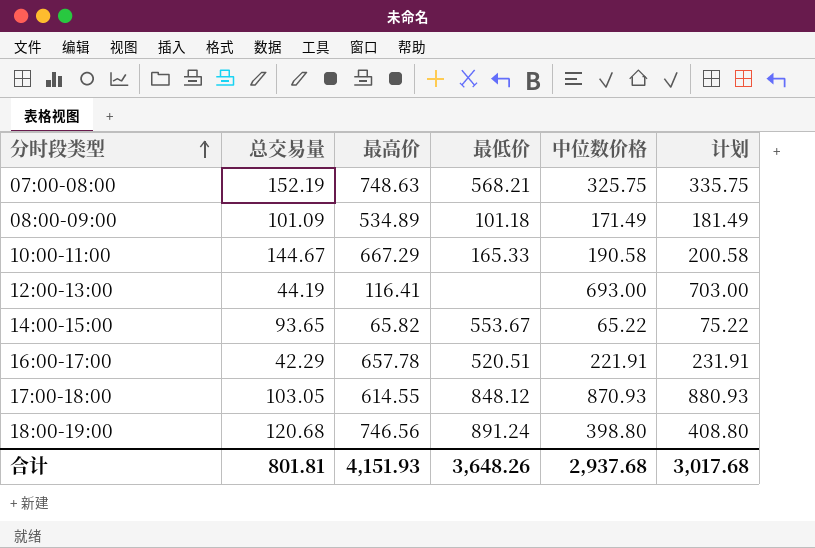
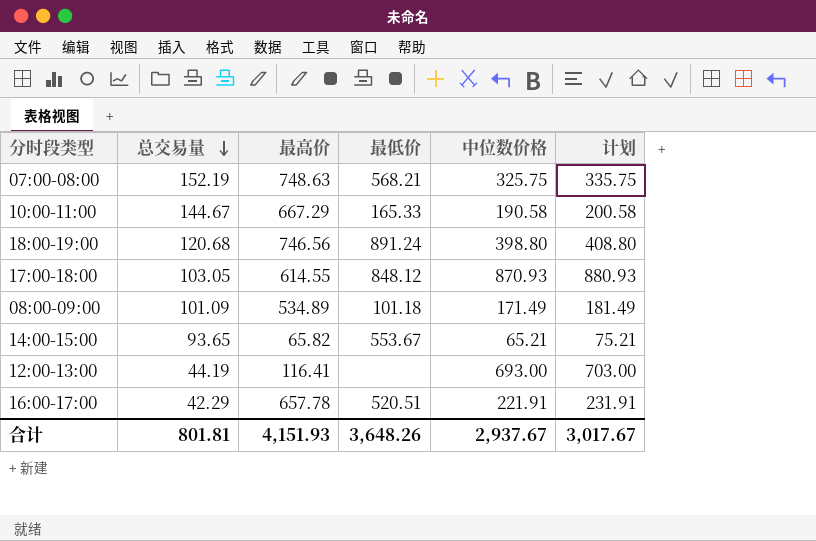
row order: 分时段类型 ascending -> 总交易量 descending
14:00-15:00 | 中位数价格: 65.22 -> 65.21
14:00-15:00 | 计划: 75.22 -> 75.21
合计 | 中位数价格: 2,937.68 -> 2,937.67
合计 | 计划: 3,017.68 -> 3,017.67

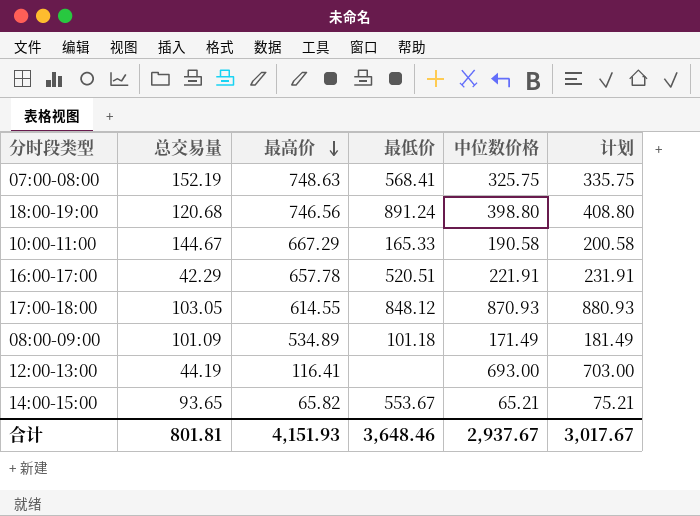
row order: 总交易量 descending -> 最高价 descending
07:00-08:00 | 最低价: 568.21 -> 568.41
合计 | 最低价: 3,648.26 -> 3,648.46

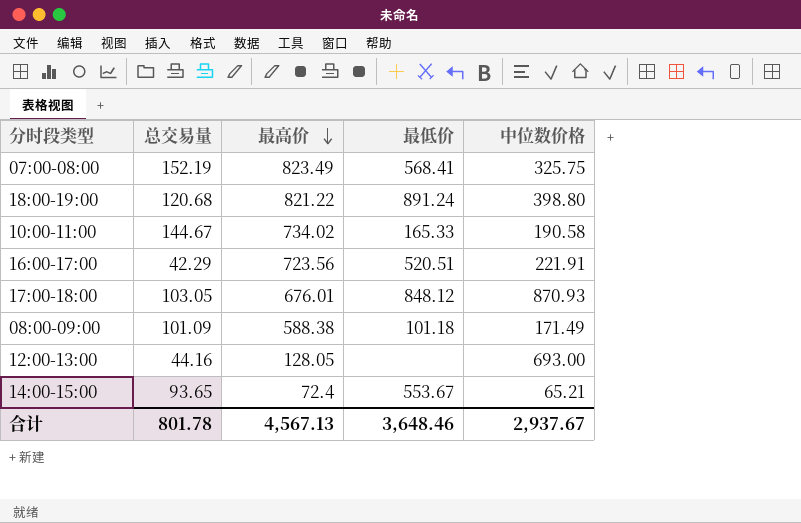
column 计划 | formula: [中位数价格] + 10 -> none
07:00-08:00 | 最高价: 748.63 -> 823.49
18:00-19:00 | 最高价: 746.56 -> 821.22
10:00-11:00 | 最高价: 667.29 -> 734.02
16:00-17:00 | 最高价: 657.78 -> 723.56
17:00-18:00 | 最高价: 614.55 -> 676.01
08:00-09:00 | 最高价: 534.89 -> 588.38
12:00-13:00 | 总交易量: 44.19 -> 44.16
12:00-13:00 | 最高价: 116.41 -> 128.05
14:00-15:00 | 最高价: 65.82 -> 72.4
合计 | 总交易量: 801.81 -> 801.78
合计 | 最高价: 4,151.93 -> 4,567.13

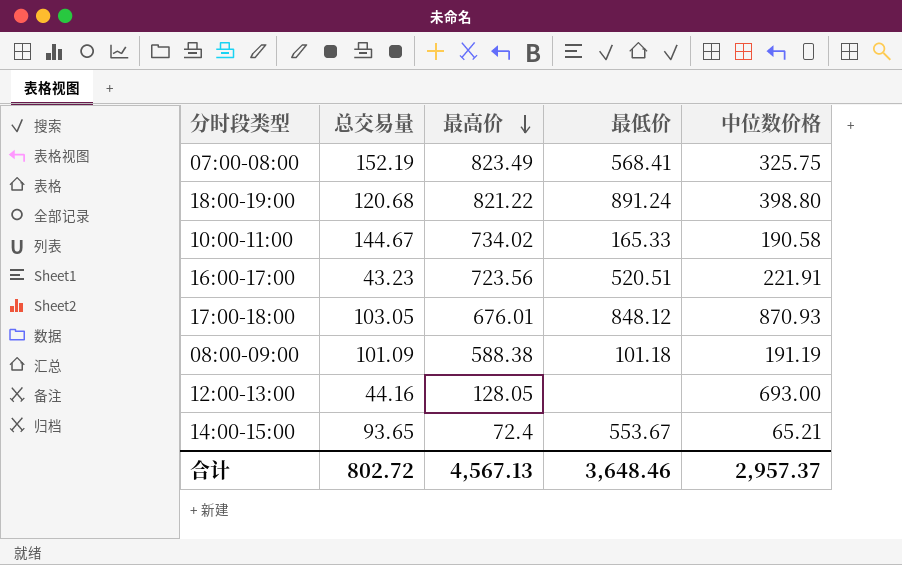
16:00-17:00 | 总交易量: 42.29 -> 43.23
08:00-09:00 | 中位数价格: 171.49 -> 191.19
合计 | 总交易量: 801.78 -> 802.72
合计 | 中位数价格: 2,937.67 -> 2,957.37

